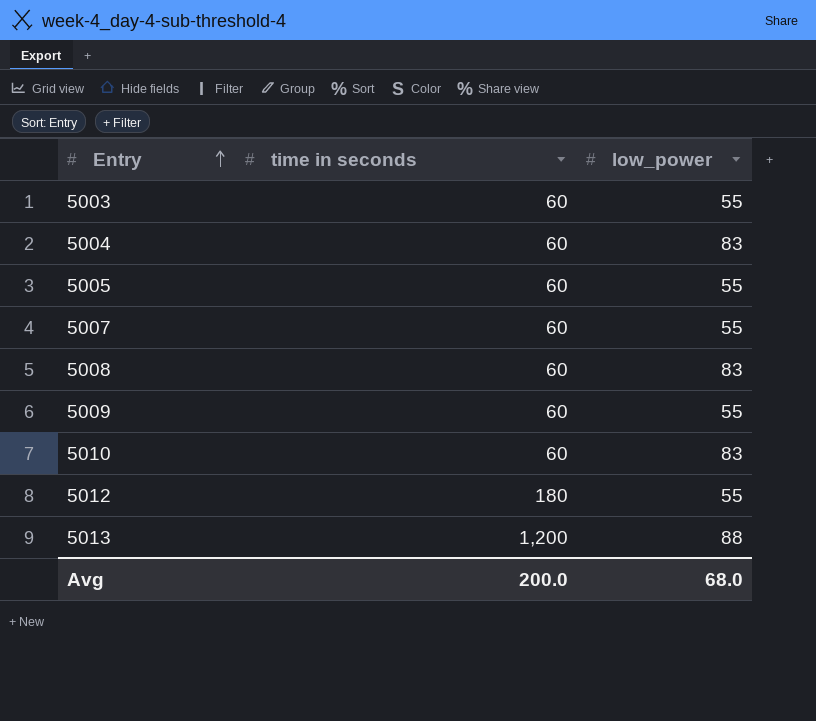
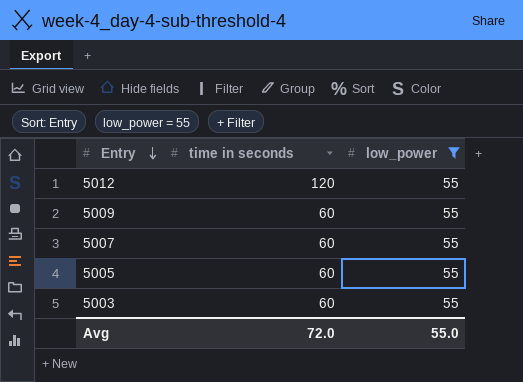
filter: none -> low_power = 55
row order: Entry ascending -> Entry descending
5012 | time in seconds: 180 -> 120
Avg | time in seconds: 200.0 -> 72.0
Avg | low_power: 68.0 -> 55.0

